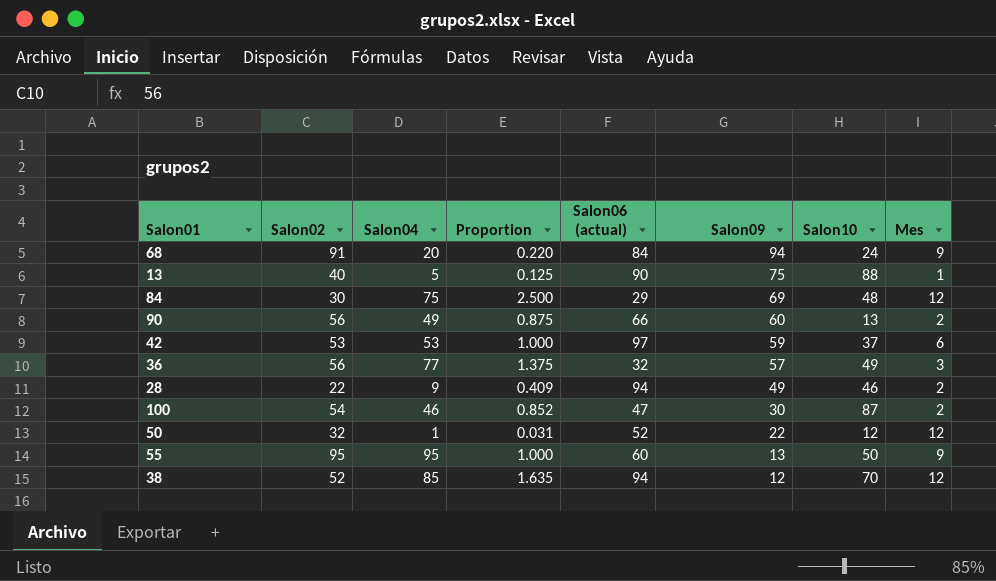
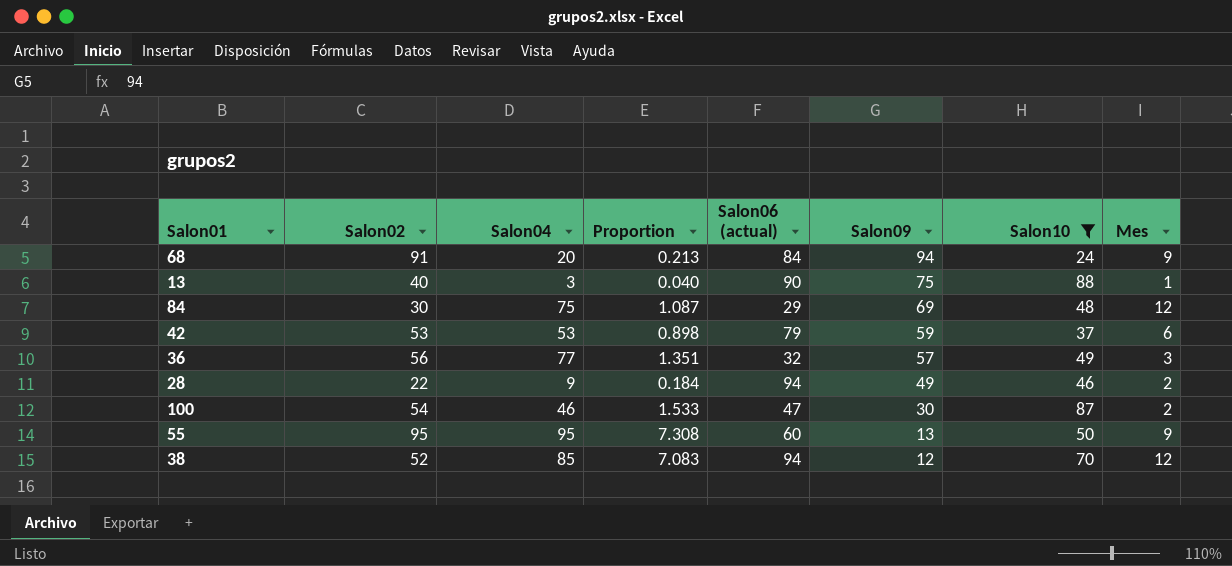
filter: none -> Salon10 >= 24
column Proportion | formula: [Salon04] / [Salon02] -> [Salon04] / [Salon09]
13 | Salon04: 5 -> 3
42 | Salon06 (actual): 97 -> 79

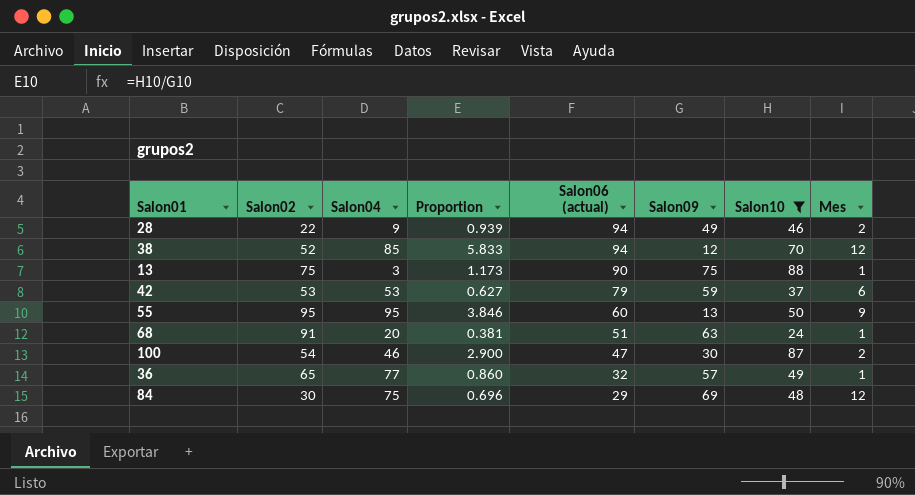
row order: Salon09 descending -> Salon06 (actual) descending
column Proportion | formula: [Salon04] / [Salon09] -> [Salon10] / [Salon09]
13 | Salon02: 40 -> 75
68 | Salon06 (actual): 84 -> 51
68 | Salon09: 94 -> 63
68 | Mes: 9 -> 1
36 | Salon02: 56 -> 65
36 | Mes: 3 -> 1

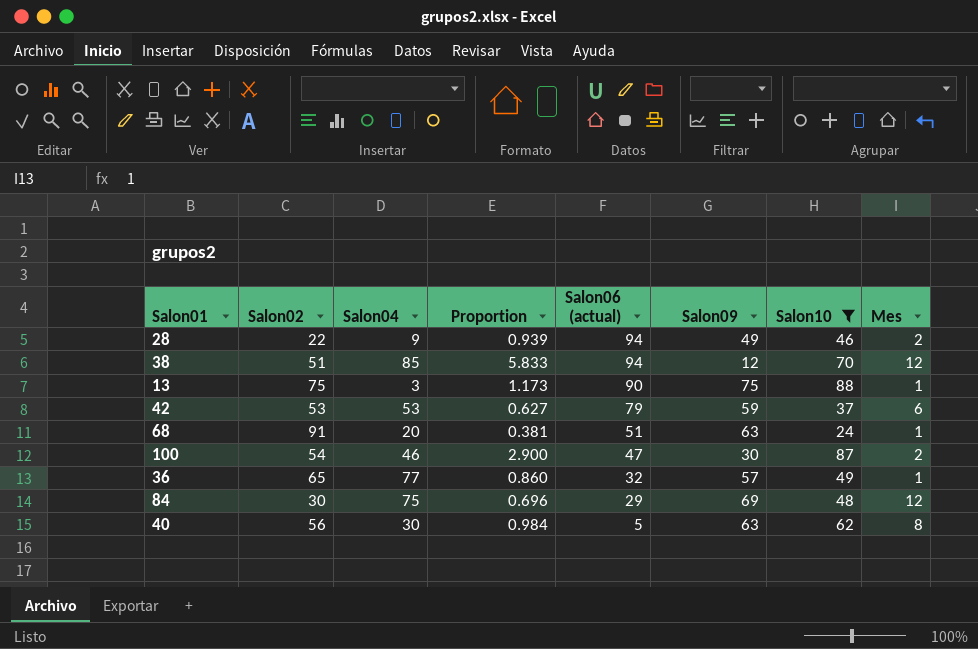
row 55: 95 | 95 | 3.846 | 60 | 13 | 50 | 9 -> none
38 | Salon02: 52 -> 51
row 40: none -> 56 | 30 | 0.984 | 5 | 63 | 62 | 8

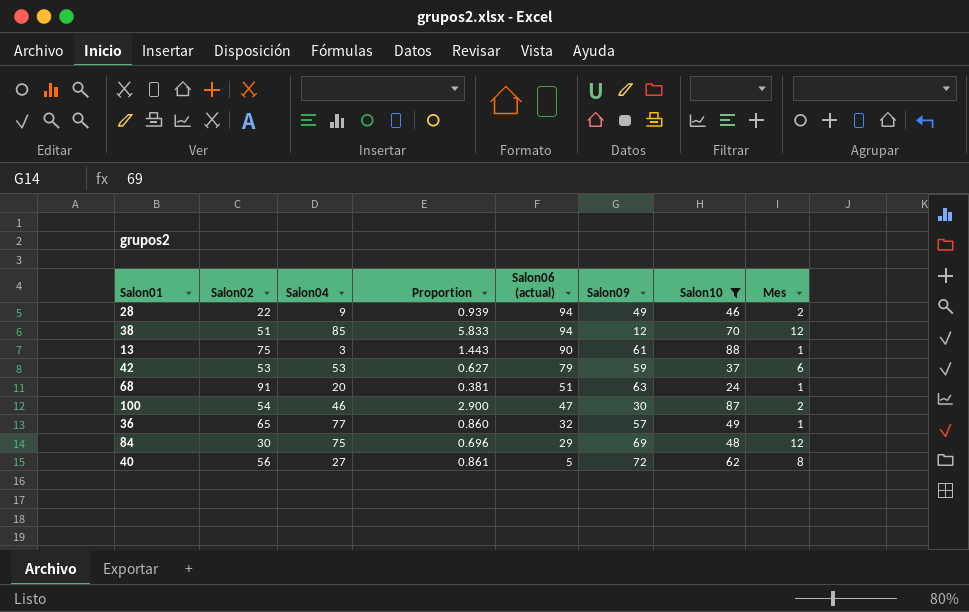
13 | Proportion: 1.173 -> 1.443
13 | Salon09: 75 -> 61
40 | Salon04: 30 -> 27
40 | Proportion: 0.984 -> 0.861
40 | Salon09: 63 -> 72

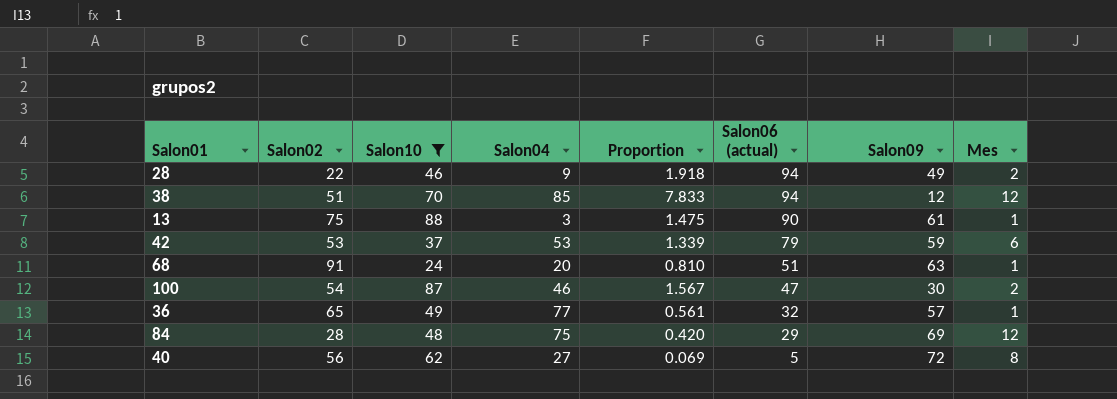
column Salon10 | position: 7 -> 3
column Proportion | formula: [Salon10] / [Salon09] -> [Salon06 (actual)] / [Salon09]
84 | Salon02: 30 -> 28

